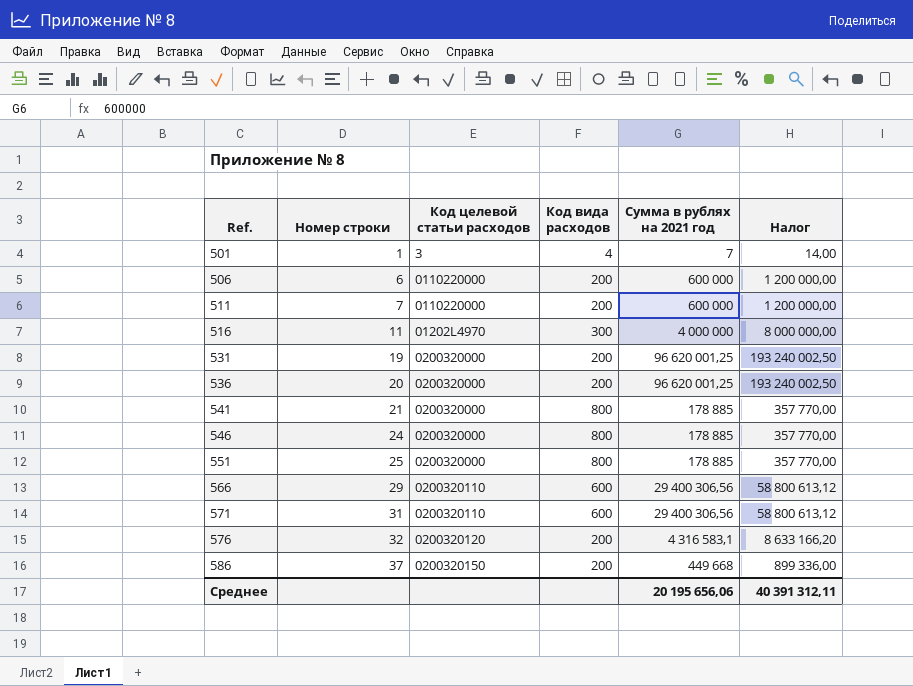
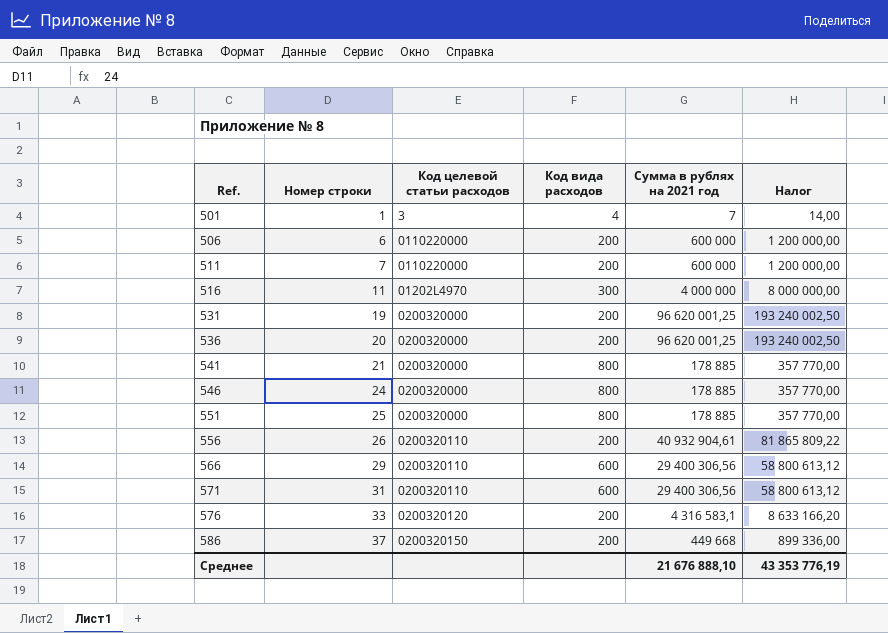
row 556: none -> 26 | 0200320110 | 200 | 40 932 904,61 | 81 865 809,22
576 | Номер строки: 32 -> 33
Среднее | Сумма в рублях на 2021 год: 20 195 656,06 -> 21 676 888,10
Среднее | Налог: 40 391 312,11 -> 43 353 776,19

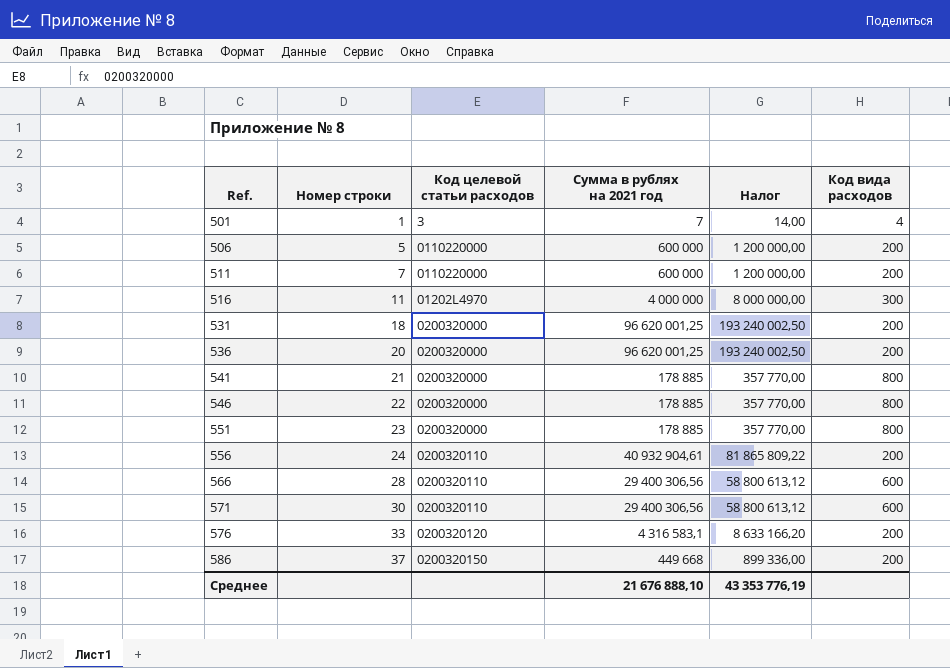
column Код вида расходов | position: 4 -> 6
506 | Номер строки: 6 -> 5
531 | Номер строки: 19 -> 18
546 | Номер строки: 24 -> 22
551 | Номер строки: 25 -> 23
556 | Номер строки: 26 -> 24
566 | Номер строки: 29 -> 28
571 | Номер строки: 31 -> 30

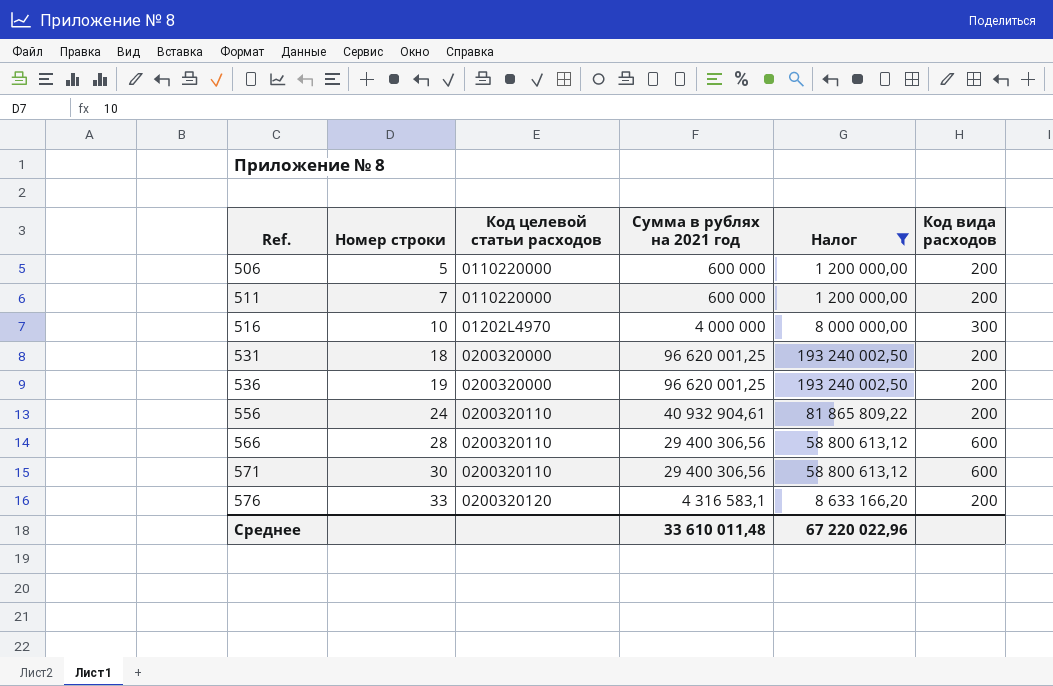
filter: none -> Налог >= 1 200 000,00
516 | Номер строки: 11 -> 10
536 | Номер строки: 20 -> 19
Среднее | Сумма в рублях на 2021 год: 21 676 888,10 -> 33 610 011,48
Среднее | Налог: 43 353 776,19 -> 67 220 022,96

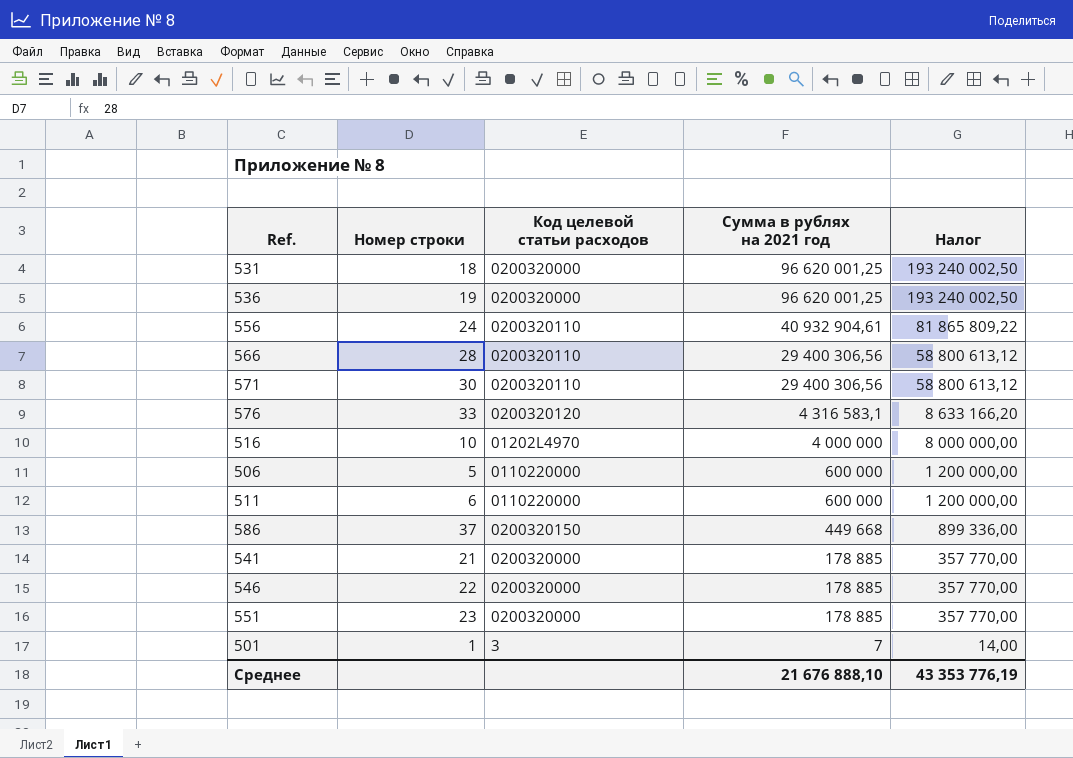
filter: Налог >= 1 200 000,00 -> none
row order: Ref. ascending -> Сумма в рублях на 2021 год descending
column Код вида расходов | position: 6 -> none
511 | Номер строки: 7 -> 6
Среднее | Сумма в рублях на 2021 год: 33 610 011,48 -> 21 676 888,10
Среднее | Налог: 67 220 022,96 -> 43 353 776,19

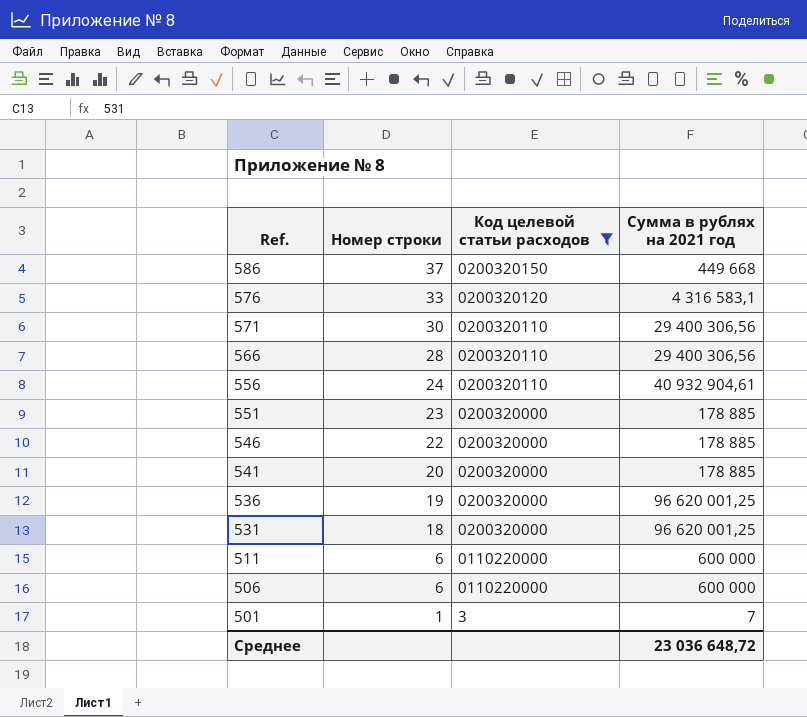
filter: none -> Код целевой статьи расходов != 01202L4970
row order: Сумма в рублях на 2021 год descending -> Ref. descending
column Налог | formula: [Сумма в рублях на 2021 год] * 2 -> none
541 | Номер строки: 21 -> 20
506 | Номер строки: 5 -> 6
Среднее | Сумма в рублях на 2021 год: 21 676 888,10 -> 23 036 648,72

